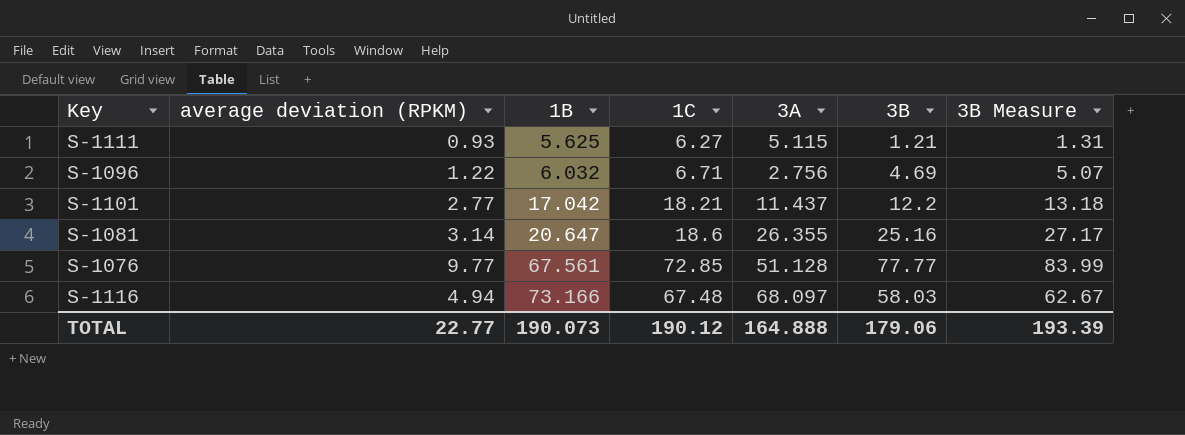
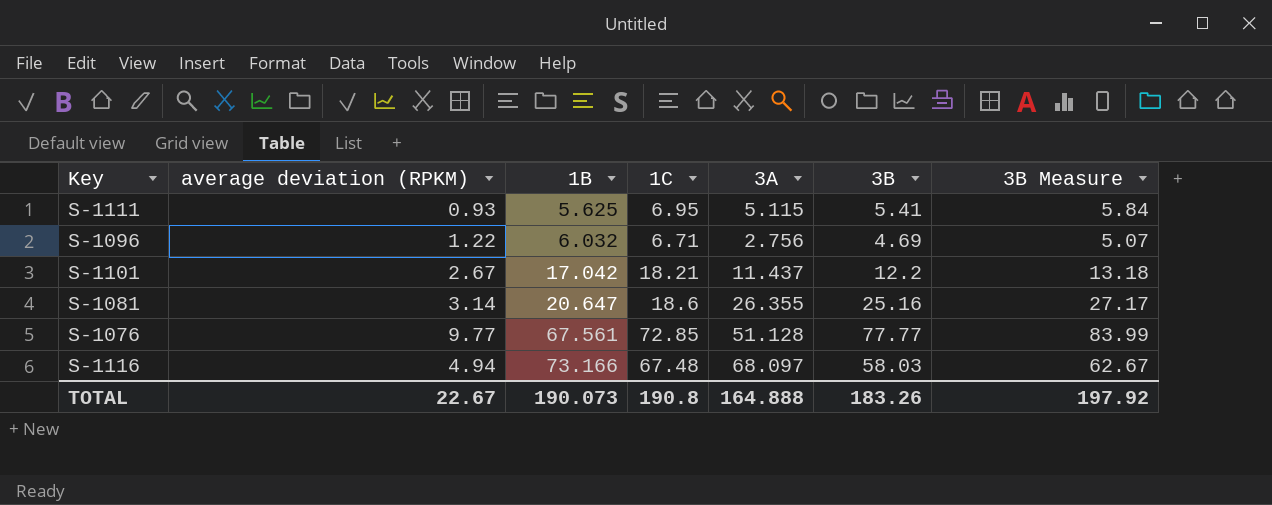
S-1111 | 1C: 6.27 -> 6.95
S-1111 | 3B: 1.21 -> 5.41
S-1111 | 3B Measure: 1.31 -> 5.84
S-1101 | average deviation (RPKM): 2.77 -> 2.67
TOTAL | average deviation (RPKM): 22.77 -> 22.67
TOTAL | 1C: 190.12 -> 190.8
TOTAL | 3B: 179.06 -> 183.26
TOTAL | 3B Measure: 193.39 -> 197.92

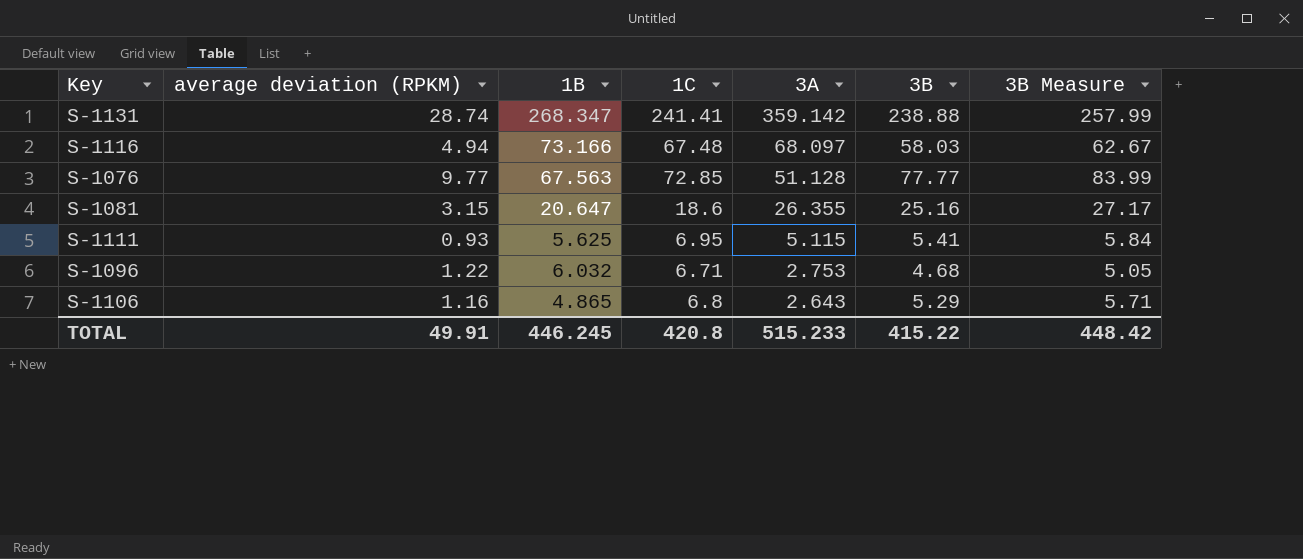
row order: 1B ascending -> 3A descending
row S-1101: 2.67 | 17.042 | 18.21 | 11.437 | 12.2 | 13.18 -> none
row S-1131: none -> 28.74 | 268.347 | 241.41 | 359.142 | 238.88 | 257.99
S-1076 | 1B: 67.561 -> 67.563
S-1081 | average deviation (RPKM): 3.14 -> 3.15
S-1096 | 3A: 2.756 -> 2.753
S-1096 | 3B: 4.69 -> 4.68
S-1096 | 3B Measure: 5.07 -> 5.05
row S-1106: none -> 1.16 | 4.865 | 6.8 | 2.643 | 5.29 | 5.71
TOTAL | average deviation (RPKM): 22.67 -> 49.91
TOTAL | 1B: 190.073 -> 446.245
TOTAL | 1C: 190.8 -> 420.8
TOTAL | 3A: 164.888 -> 515.233
TOTAL | 3B: 183.26 -> 415.22
TOTAL | 3B Measure: 197.92 -> 448.42

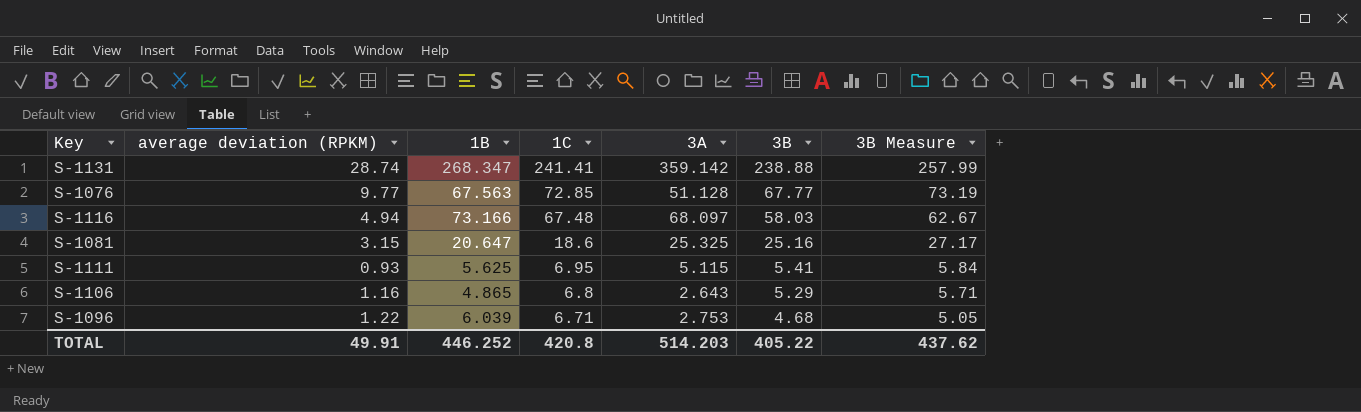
row order: 3A descending -> 1C descending
S-1076 | 3B: 77.77 -> 67.77
S-1076 | 3B Measure: 83.99 -> 73.19
S-1081 | 3A: 26.355 -> 25.325
S-1096 | 1B: 6.032 -> 6.039
TOTAL | 1B: 446.245 -> 446.252
TOTAL | 3A: 515.233 -> 514.203
TOTAL | 3B: 415.22 -> 405.22
TOTAL | 3B Measure: 448.42 -> 437.62

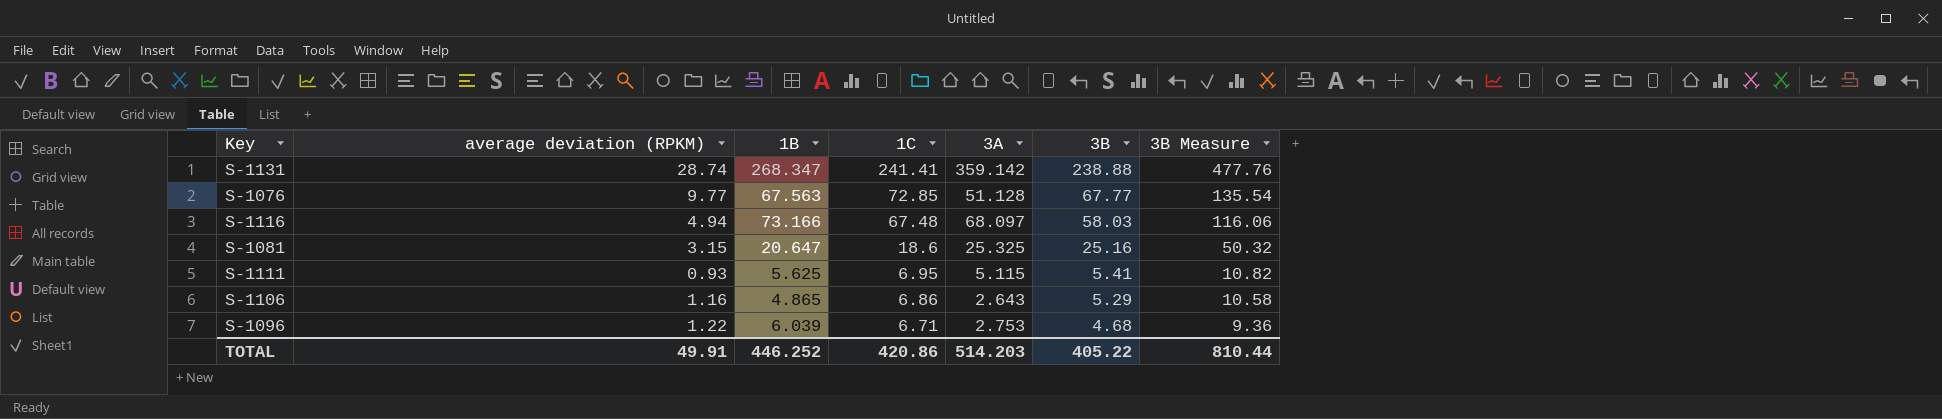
column 3B Measure | formula: [3B] * 1.08 -> [3B] * 2
S-1106 | 1C: 6.8 -> 6.86
TOTAL | 1C: 420.8 -> 420.86
TOTAL | 3B Measure: 437.62 -> 810.44

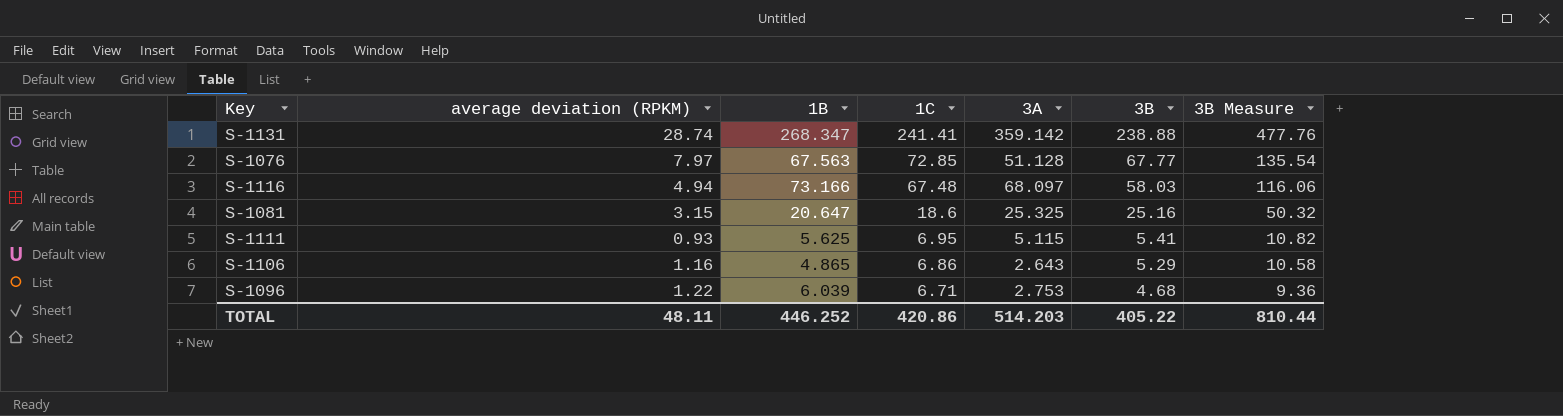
S-1076 | average deviation (RPKM): 9.77 -> 7.97
TOTAL | average deviation (RPKM): 49.91 -> 48.11

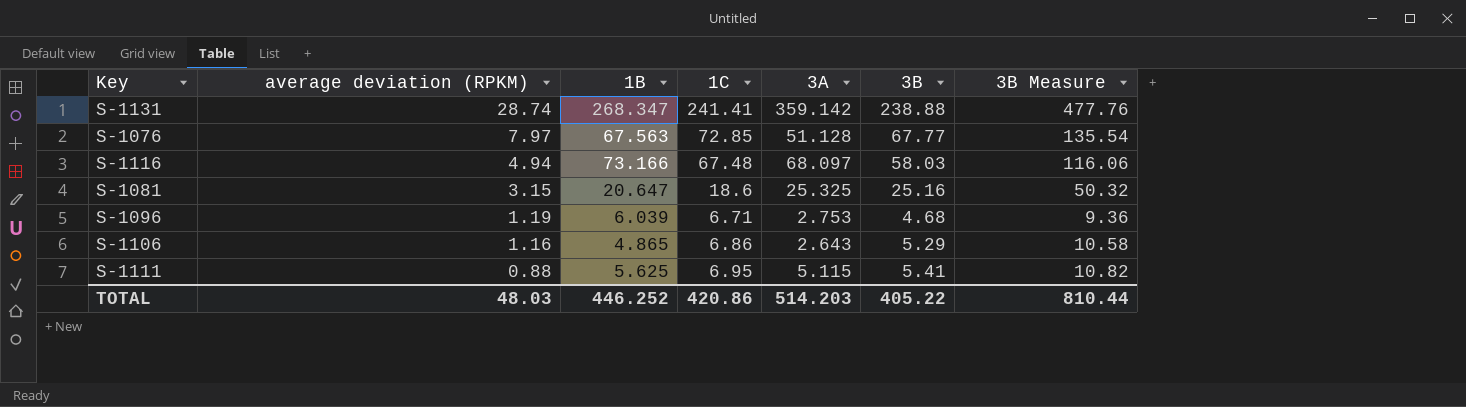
row order: 1C descending -> average deviation (RPKM) descending
S-1096 | average deviation (RPKM): 1.22 -> 1.19
S-1111 | average deviation (RPKM): 0.93 -> 0.88
TOTAL | average deviation (RPKM): 48.11 -> 48.03

